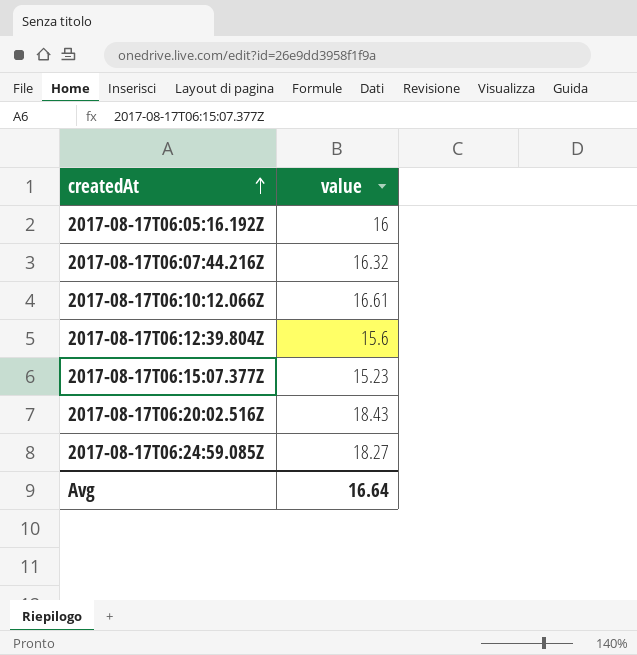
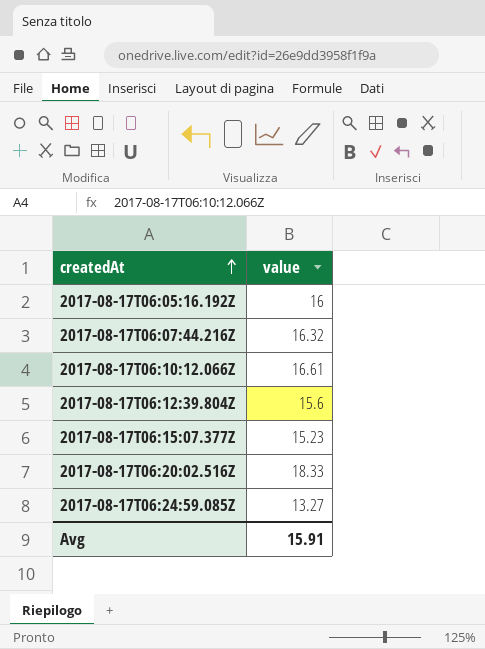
2017-08-17T06:20:02.516Z | value: 18.43 -> 18.33
2017-08-17T06:24:59.085Z | value: 18.27 -> 13.27
Avg | value: 16.64 -> 15.91

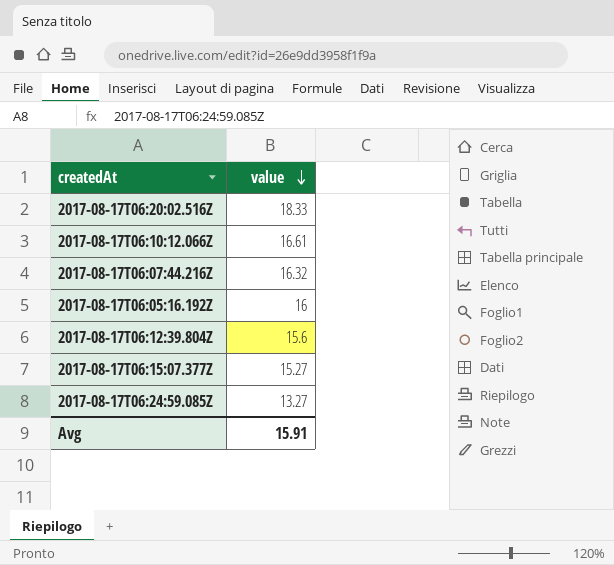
row order: createdAt ascending -> value descending
2017-08-17T06:15:07.377Z | value: 15.23 -> 15.27

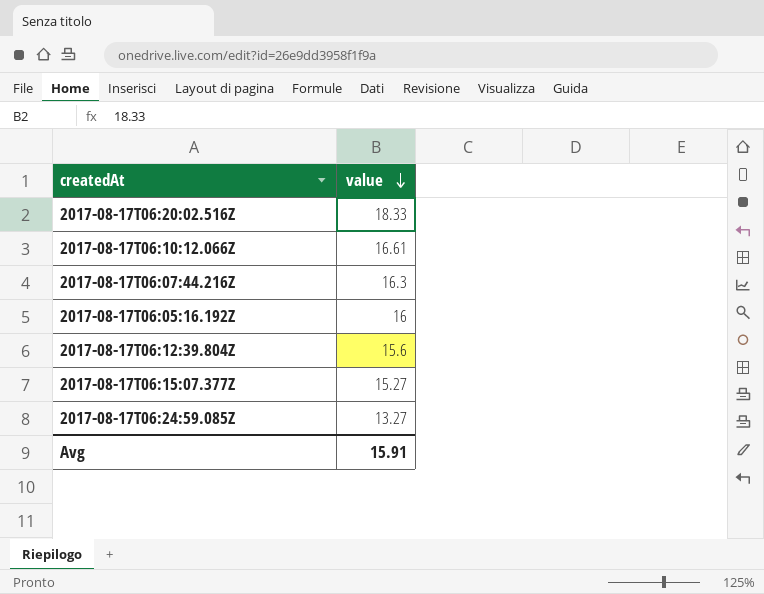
2017-08-17T06:07:44.216Z | value: 16.32 -> 16.3

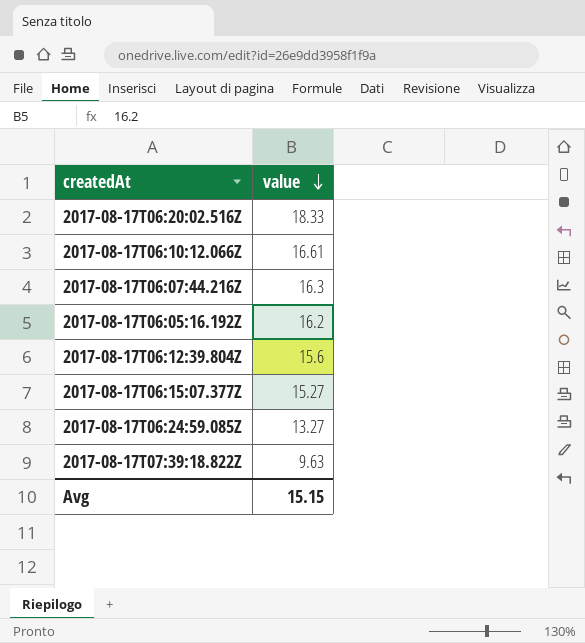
2017-08-17T06:05:16.192Z | value: 16 -> 16.2
row 2017-08-17T07:39:18.822Z: none -> 9.63
Avg | value: 15.91 -> 15.15

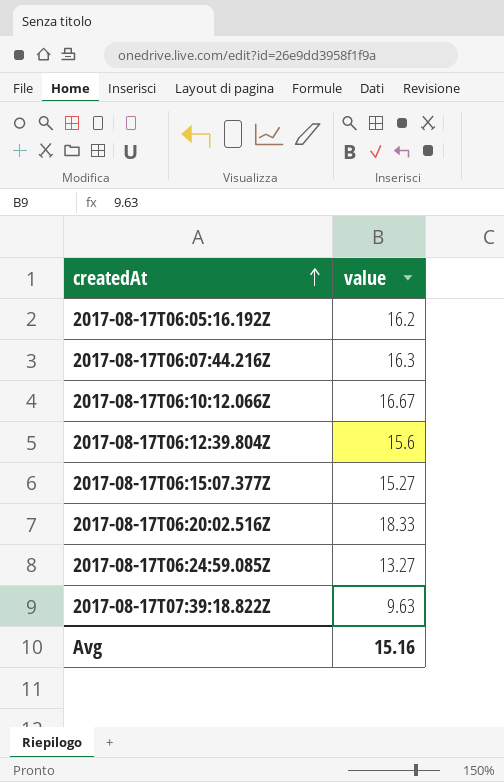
row order: value descending -> createdAt ascending
2017-08-17T06:10:12.066Z | value: 16.61 -> 16.67
Avg | value: 15.15 -> 15.16

